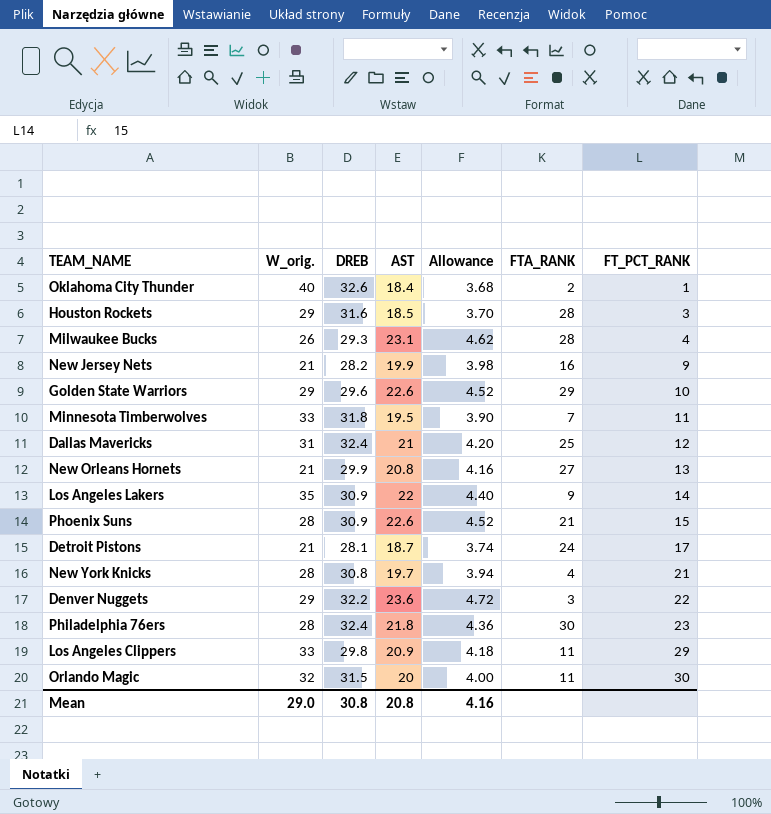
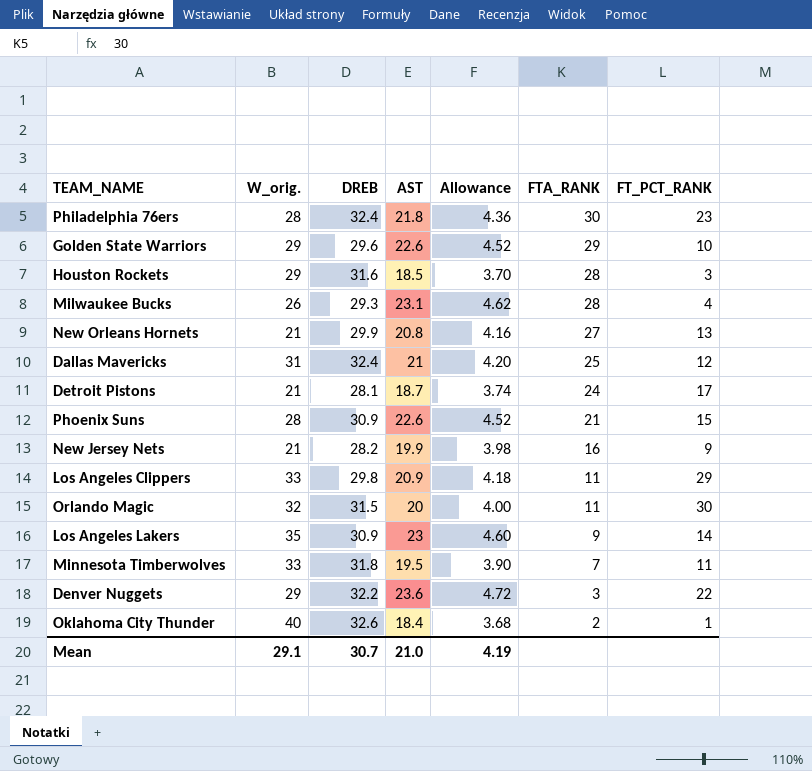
row order: FT_PCT_RANK ascending -> FTA_RANK descending
row New York Knicks: 28 | 30.8 | 19.7 | 3.94 | 4 | 21 -> none
Los Angeles Lakers | AST: 22 -> 23
Los Angeles Lakers | Allowance: 4.40 -> 4.60
Mean | W_orig.: 29.0 -> 29.1
Mean | DREB: 30.8 -> 30.7
Mean | AST: 20.8 -> 21.0
Mean | Allowance: 4.16 -> 4.19

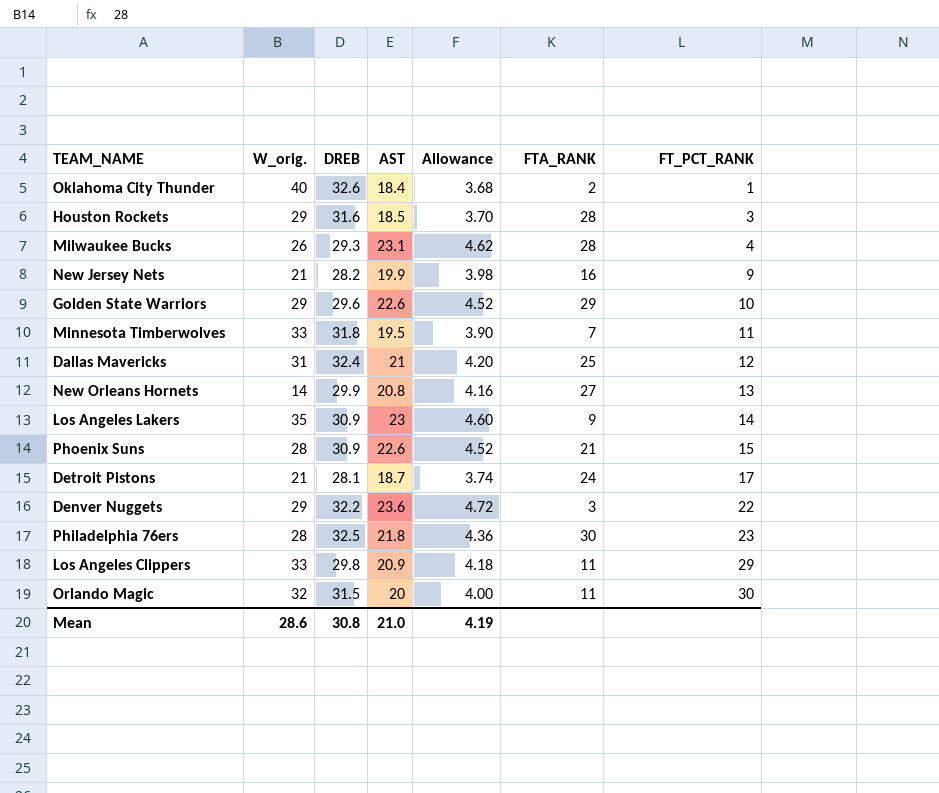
row order: FTA_RANK descending -> FT_PCT_RANK ascending
New Orleans Hornets | W_orig.: 21 -> 14
Philadelphia 76ers | DREB: 32.4 -> 32.5
Mean | W_orig.: 29.1 -> 28.6
Mean | DREB: 30.7 -> 30.8

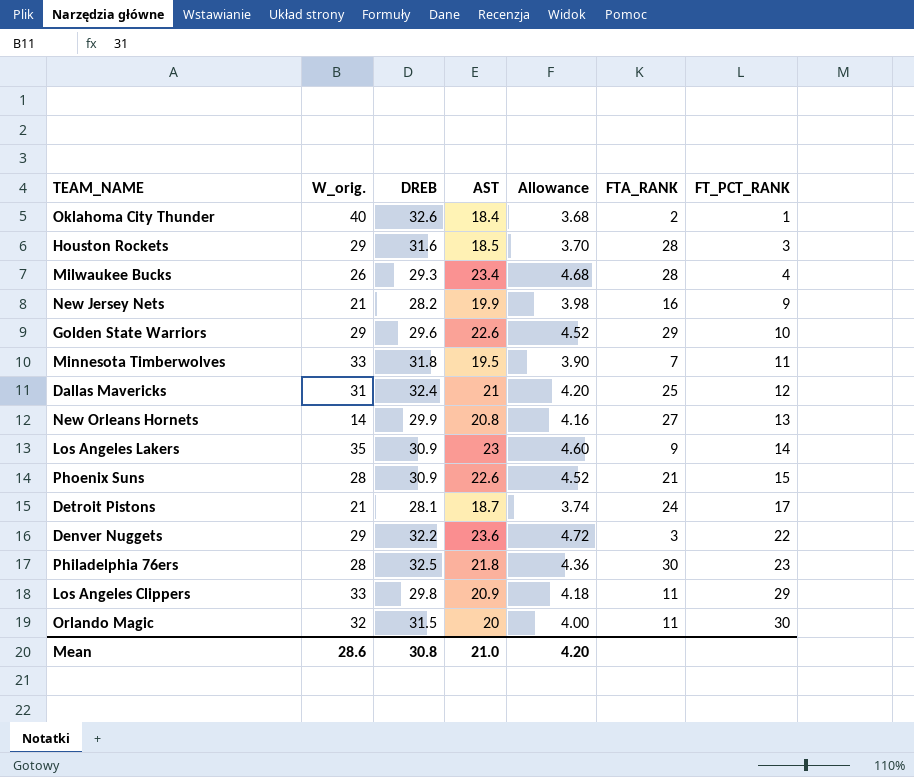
Milwaukee Bucks | AST: 23.1 -> 23.4
Milwaukee Bucks | Allowance: 4.62 -> 4.68
Mean | Allowance: 4.19 -> 4.20

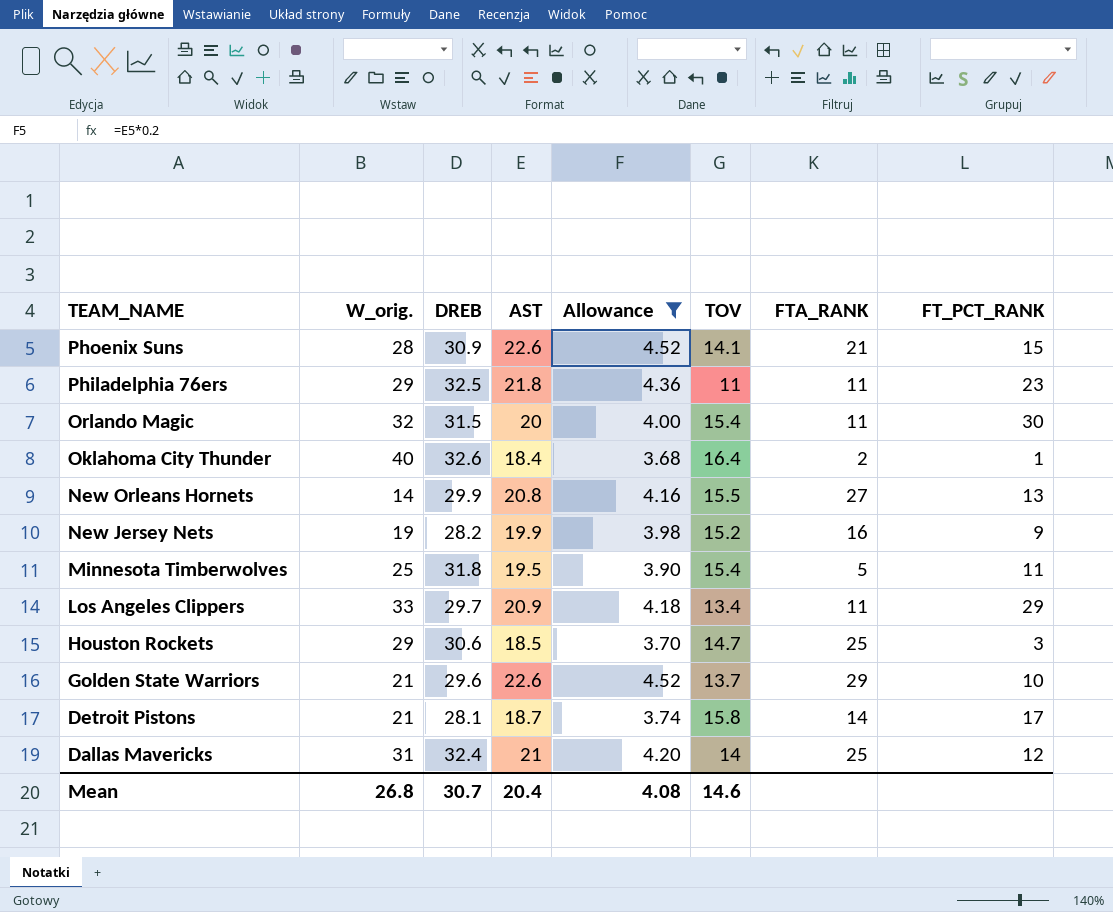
filter: none -> Allowance <= 4.52
row order: FT_PCT_RANK ascending -> TEAM_NAME descending
column TOV | position: none -> 6
Philadelphia 76ers | W_orig.: 28 -> 29
Philadelphia 76ers | FTA_RANK: 30 -> 11
New Jersey Nets | W_orig.: 21 -> 19
Minnesota Timberwolves | W_orig.: 33 -> 25
Minnesota Timberwolves | FTA_RANK: 7 -> 5
Los Angeles Clippers | DREB: 29.8 -> 29.7
Houston Rockets | DREB: 31.6 -> 30.6
Houston Rockets | FTA_RANK: 28 -> 25
Golden State Warriors | W_orig.: 29 -> 21
Detroit Pistons | FTA_RANK: 24 -> 14
Mean | W_orig.: 28.6 -> 26.8
Mean | DREB: 30.8 -> 30.7
Mean | AST: 21.0 -> 20.4
Mean | Allowance: 4.20 -> 4.08

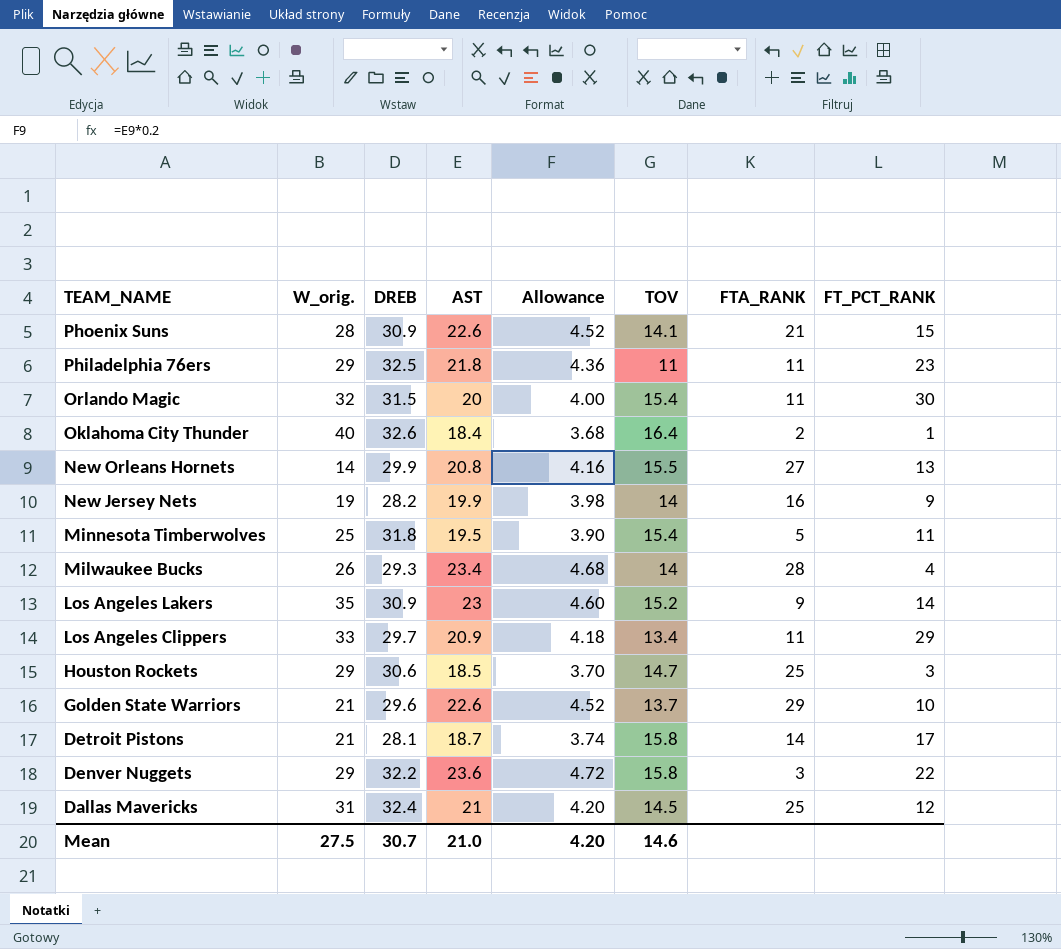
filter: Allowance <= 4.52 -> none
New Jersey Nets | TOV: 15.2 -> 14
Dallas Mavericks | TOV: 14 -> 14.5
Mean | W_orig.: 26.8 -> 27.5
Mean | AST: 20.4 -> 21.0
Mean | Allowance: 4.08 -> 4.20

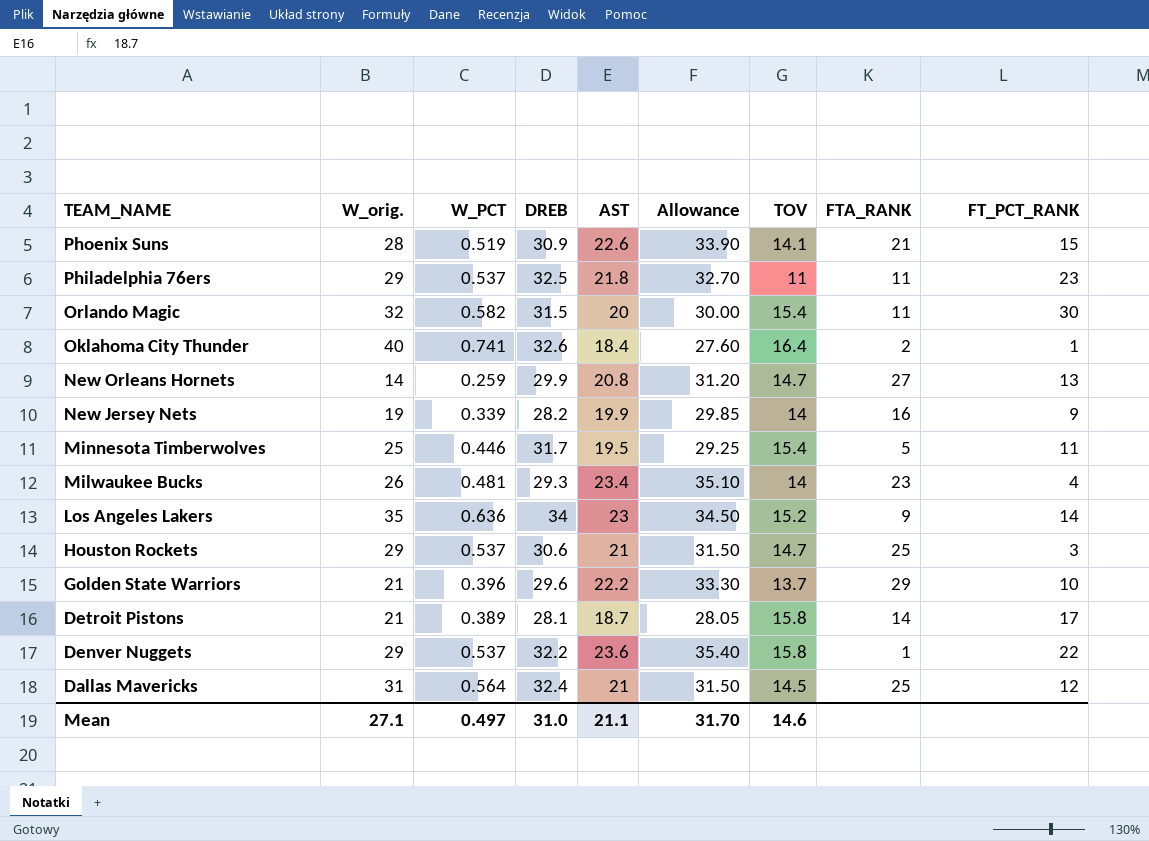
column W_PCT | position: none -> 3
column Allowance | formula: [AST] * 0.2 -> [AST] * 1.5
row Los Angeles Clippers: 33 | 29.7 | 20.9 | 4.18 | 13.4 | 11 | 29 -> none
New Orleans Hornets | TOV: 15.5 -> 14.7
Minnesota Timberwolves | DREB: 31.8 -> 31.7
Milwaukee Bucks | FTA_RANK: 28 -> 23
Los Angeles Lakers | DREB: 30.9 -> 34
Houston Rockets | AST: 18.5 -> 21
Golden State Warriors | AST: 22.6 -> 22.2
Denver Nuggets | FTA_RANK: 3 -> 1
Mean | W_orig.: 27.5 -> 27.1
Mean | DREB: 30.7 -> 31.0
Mean | AST: 21.0 -> 21.1
Mean | Allowance: 4.20 -> 31.70

